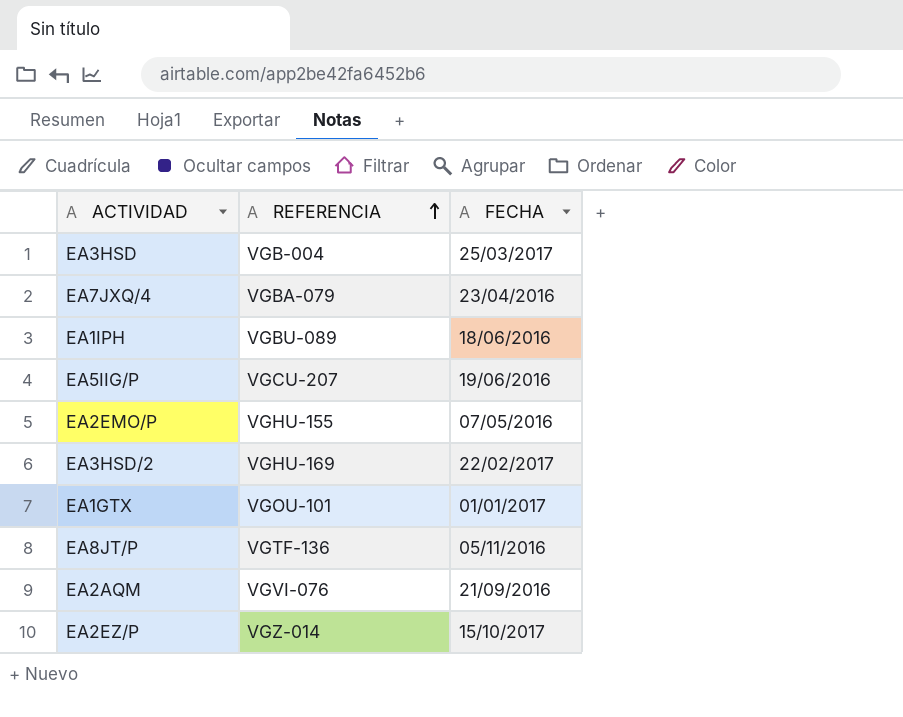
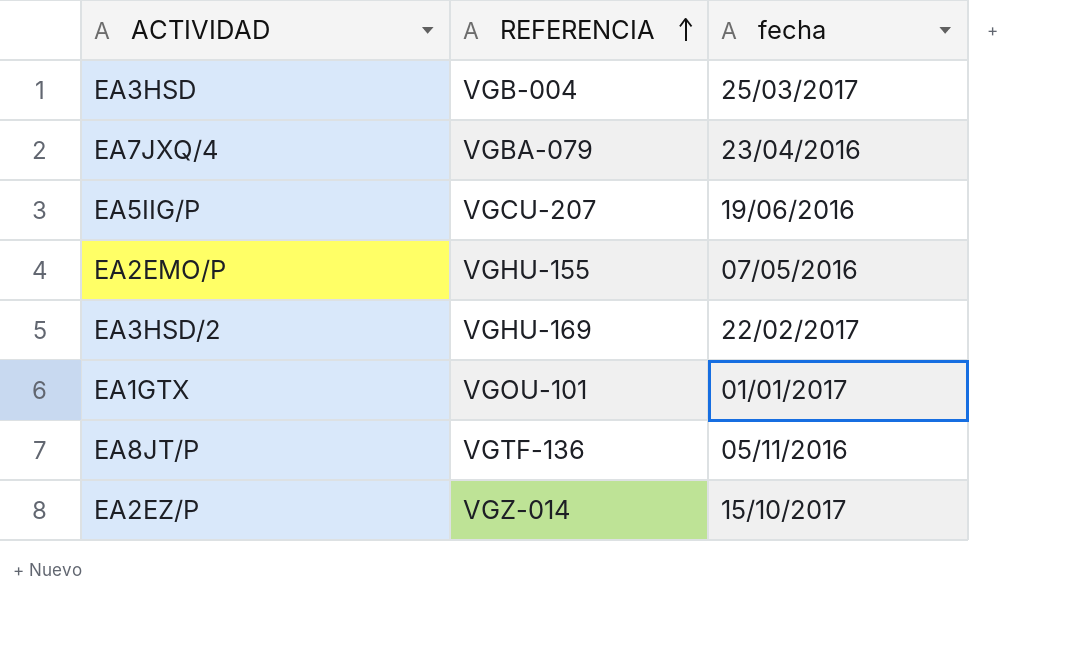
column name: FECHA -> fecha
row EA1IPH: VGBU-089 | 18/06/2016 -> none
row EA2AQM: VGVI-076 | 21/09/2016 -> none

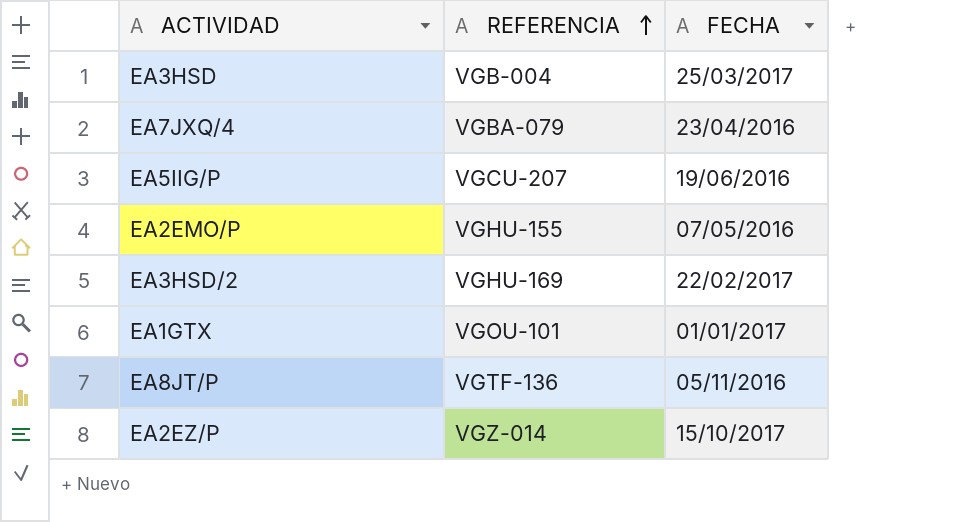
column name: fecha -> FECHA

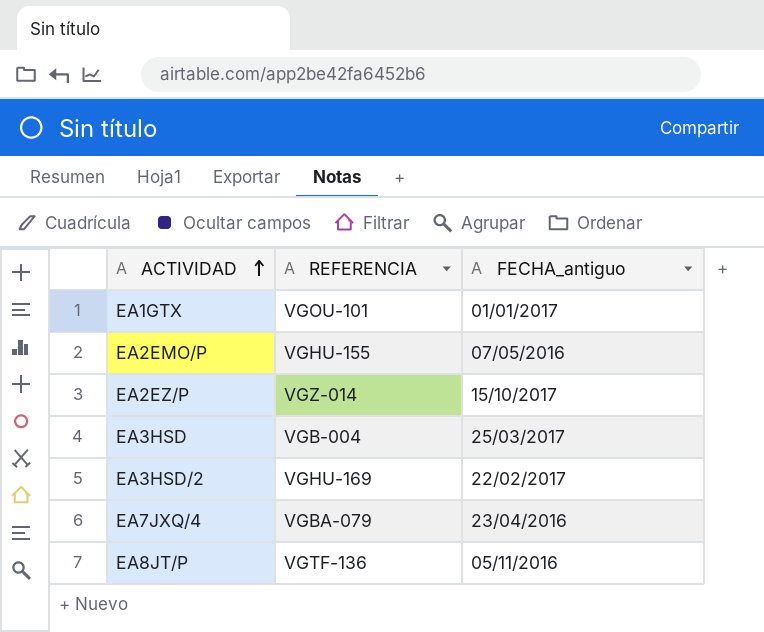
row order: REFERENCIA ascending -> ACTIVIDAD ascending
column name: FECHA -> FECHA_antiguo
row EA5IIG/P: VGCU-207 | 19/06/2016 -> none

